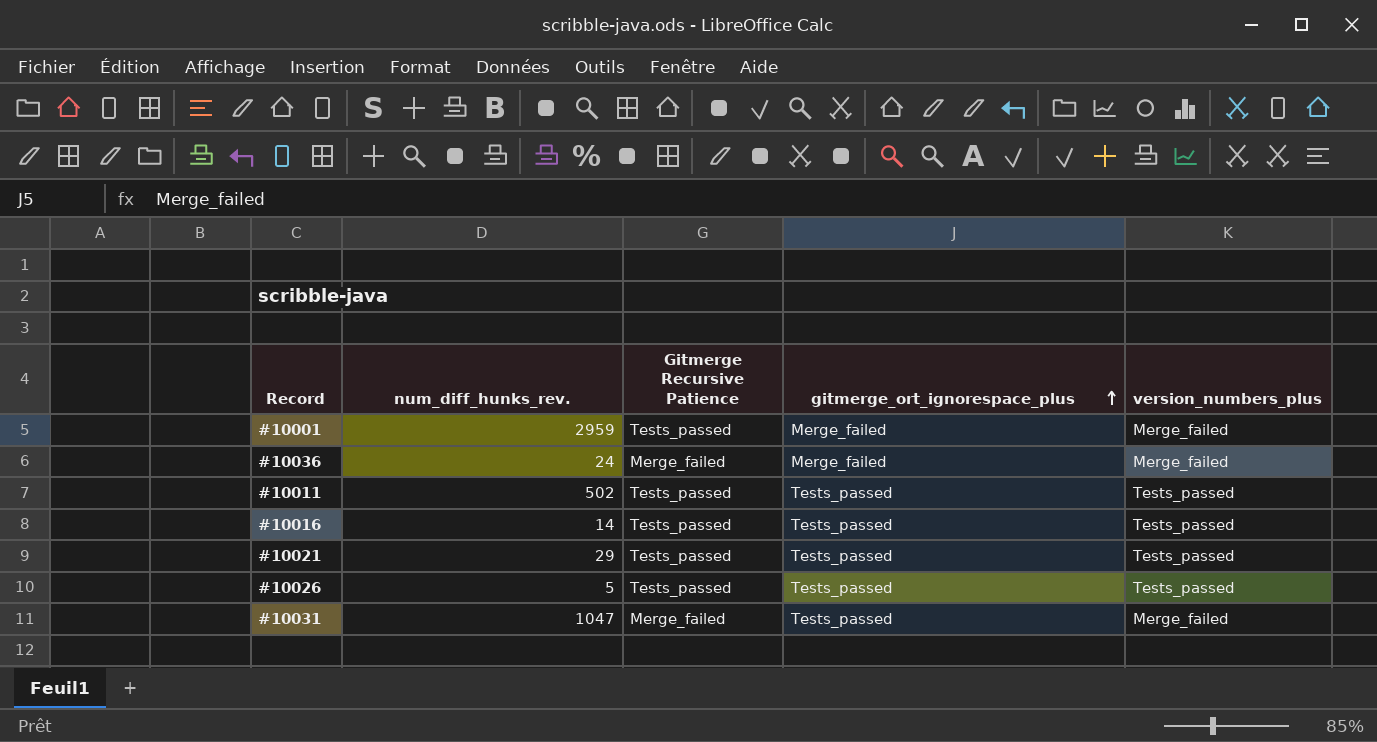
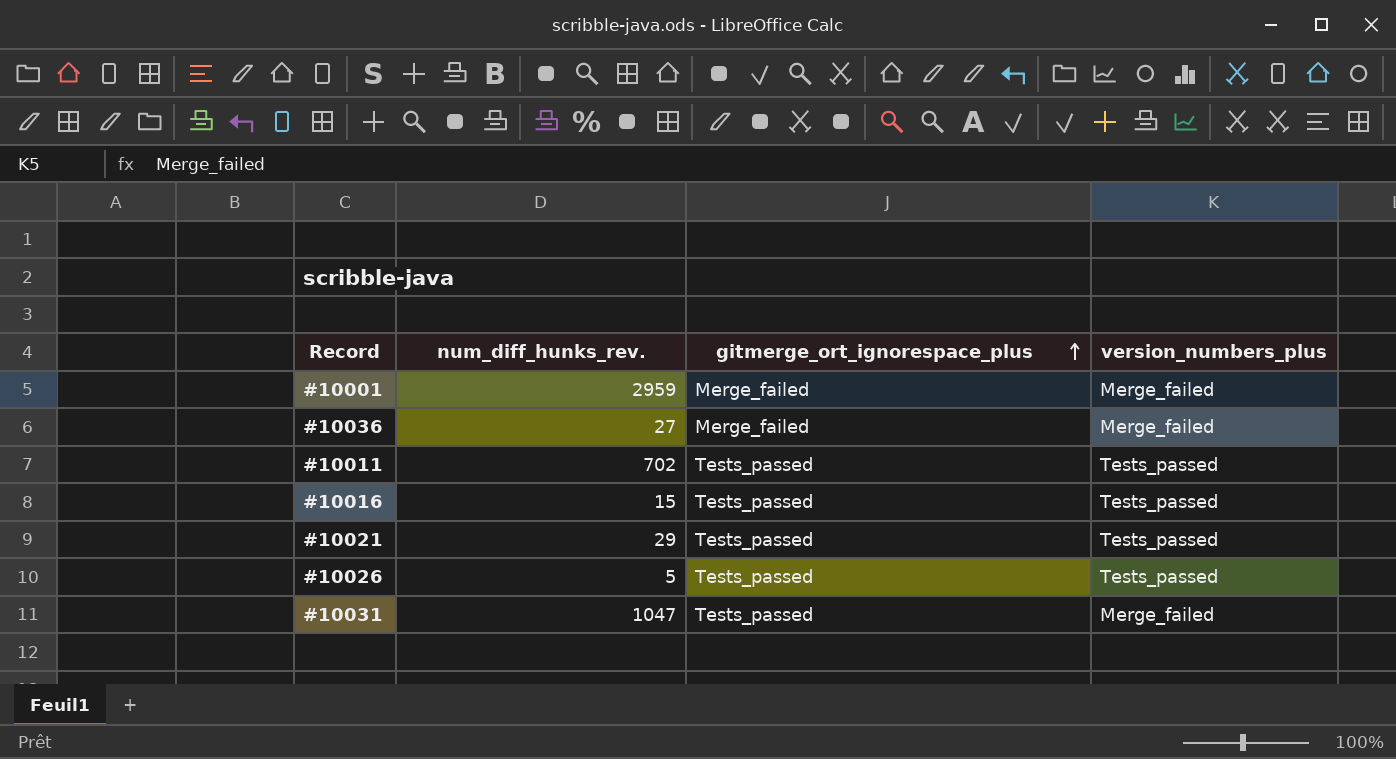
column Gitmerge Recursive Patience | position: 3 -> none
#10036 | num_diff_hunks_rev.: 24 -> 27
#10011 | num_diff_hunks_rev.: 502 -> 702
#10016 | num_diff_hunks_rev.: 14 -> 15

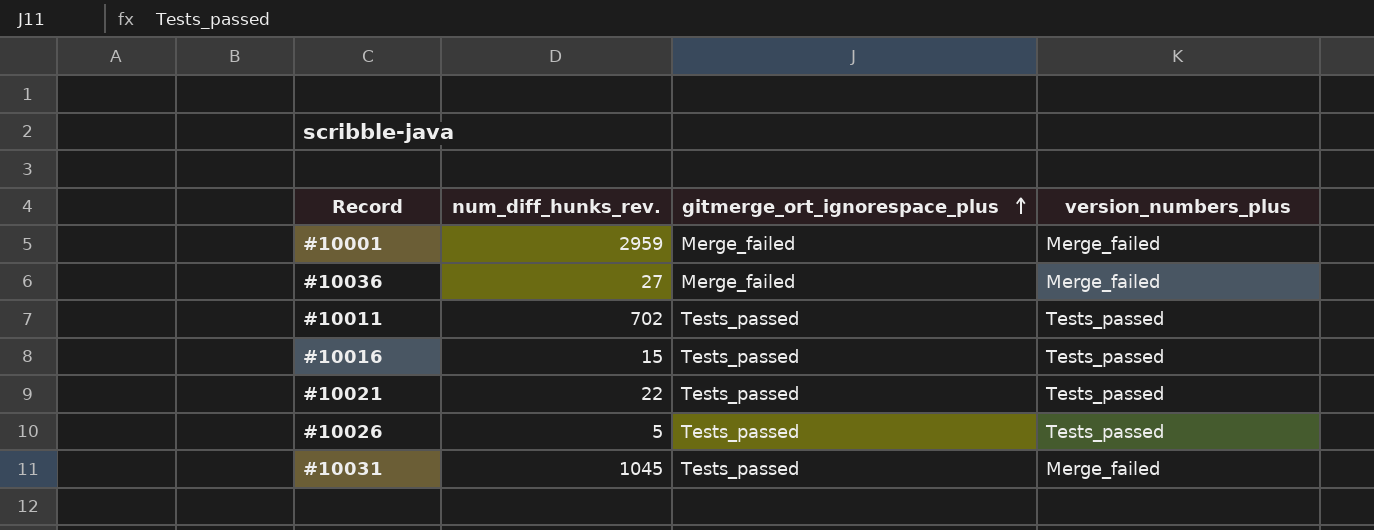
#10021 | num_diff_hunks_rev.: 29 -> 22
#10031 | num_diff_hunks_rev.: 1047 -> 1045

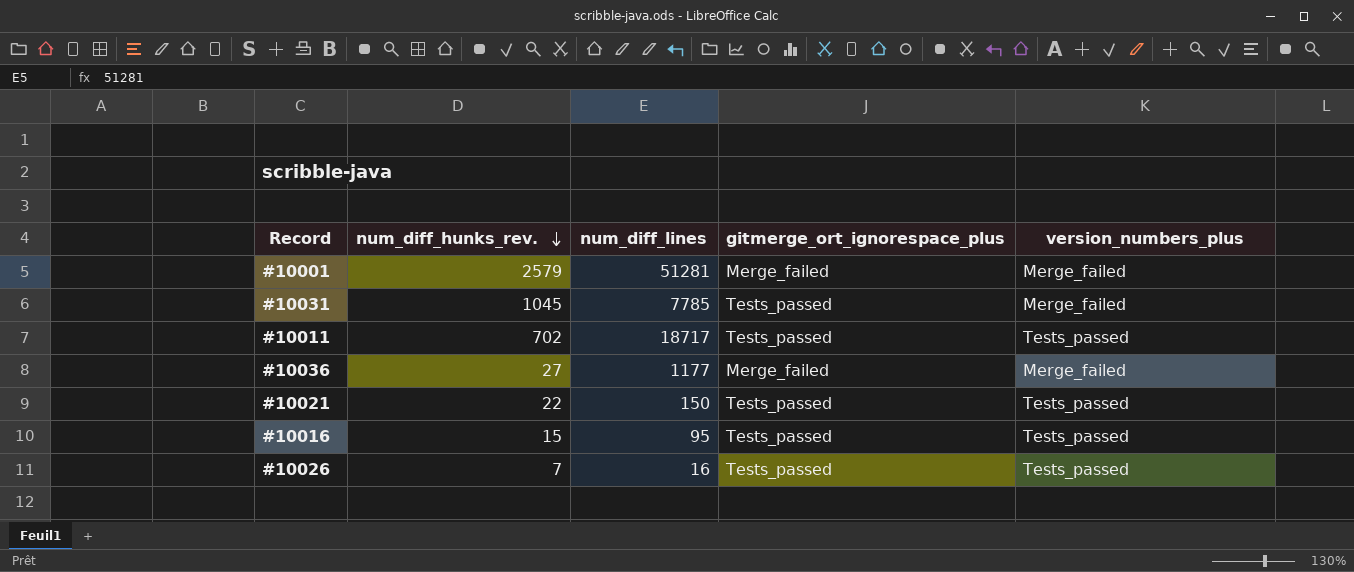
row order: gitmerge_ort_ignorespace_plus ascending -> num_diff_hunks_rev. descending
column num_diff_lines | position: none -> 3
#10001 | num_diff_hunks_rev.: 2959 -> 2579
#10026 | num_diff_hunks_rev.: 5 -> 7

